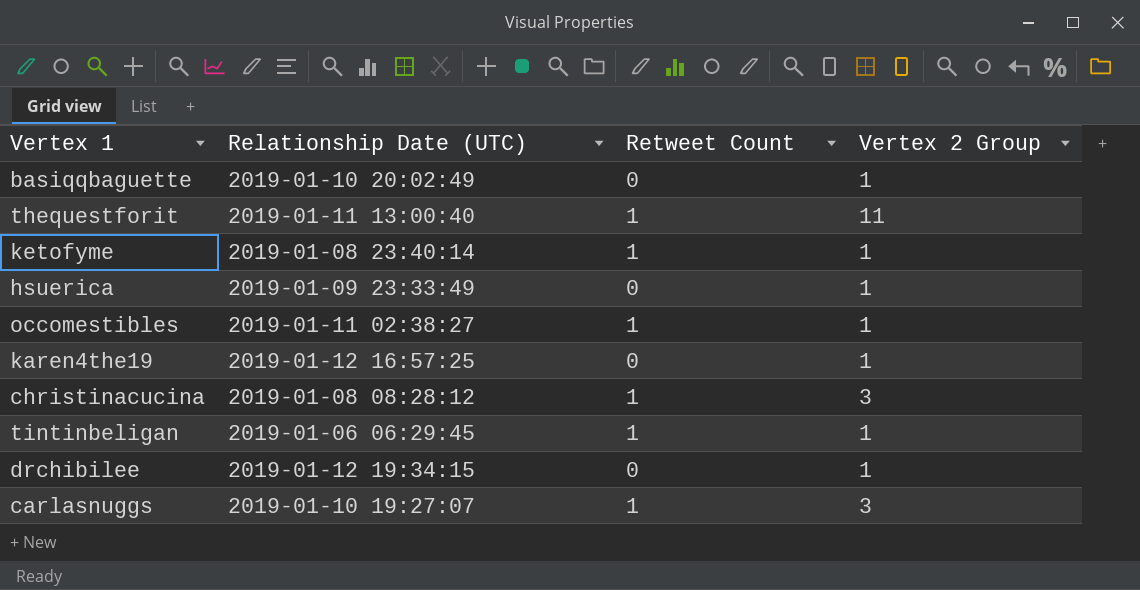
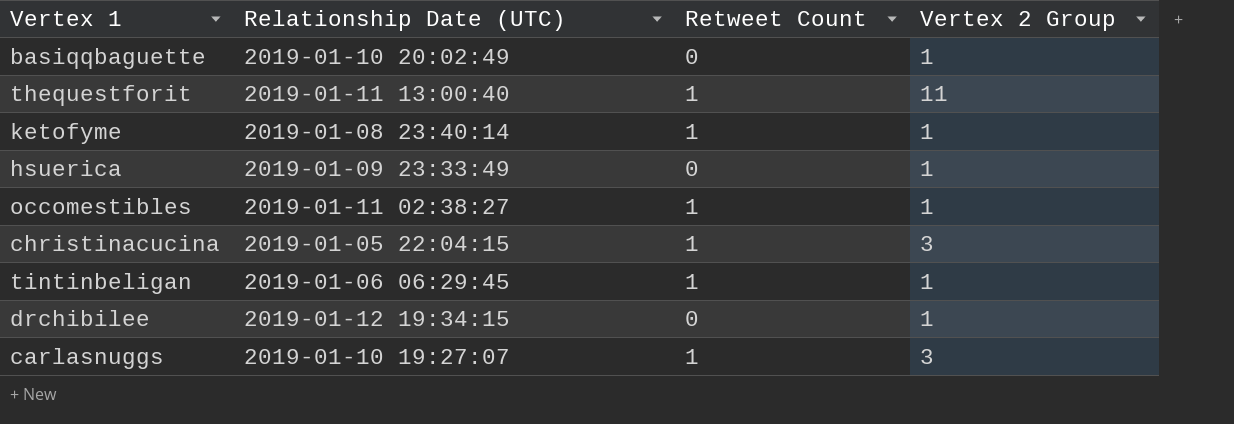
row karen4the19: 2019-01-12 16:57:25 | 0 | 1 -> none
christinacucina | Relationship Date (UTC): 2019-01-08 08:28:12 -> 2019-01-05 22:04:15

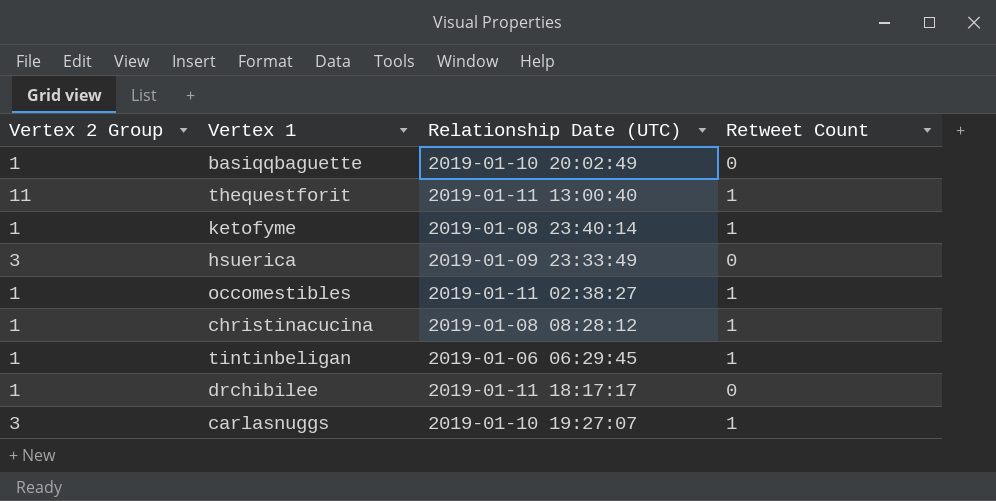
column Vertex 2 Group | position: 4 -> 1
hsuerica | Vertex 2 Group: 1 -> 3
christinacucina | Vertex 2 Group: 3 -> 1
christinacucina | Relationship Date (UTC): 2019-01-05 22:04:15 -> 2019-01-08 08:28:12
drchibilee | Relationship Date (UTC): 2019-01-12 19:34:15 -> 2019-01-11 18:17:17

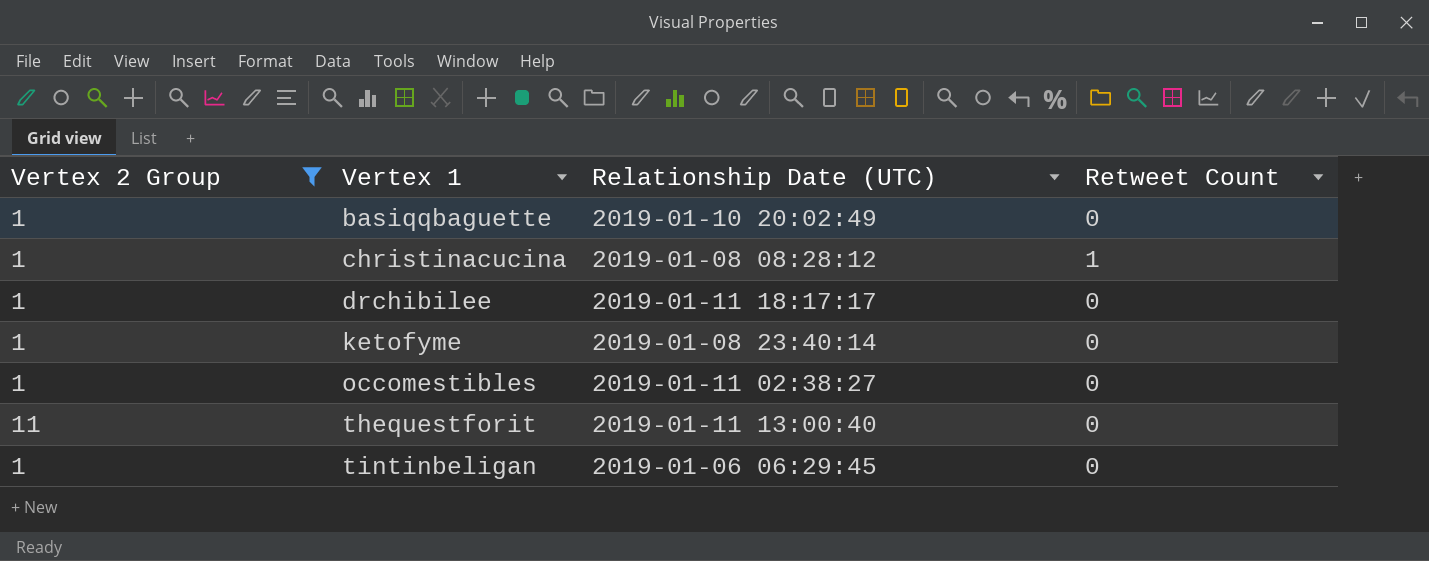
filter: none -> Vertex 2 Group != 3
row order: none -> Vertex 1 ascending
ketofyme | Retweet Count: 1 -> 0
occomestibles | Retweet Count: 1 -> 0
thequestforit | Retweet Count: 1 -> 0
tintinbeligan | Retweet Count: 1 -> 0

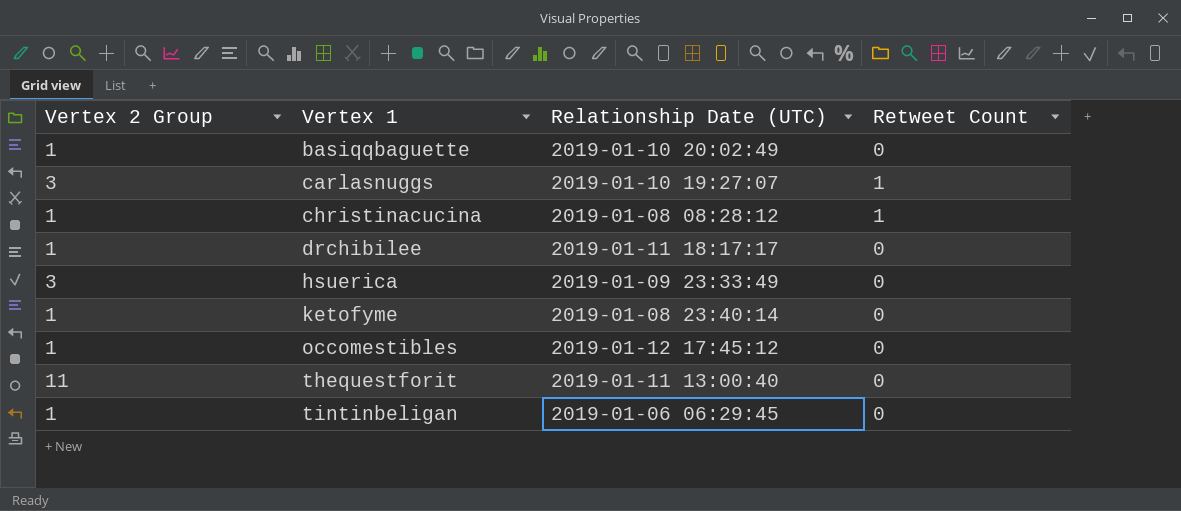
filter: Vertex 2 Group != 3 -> none
occomestibles | Relationship Date (UTC): 2019-01-11 02:38:27 -> 2019-01-12 17:45:12

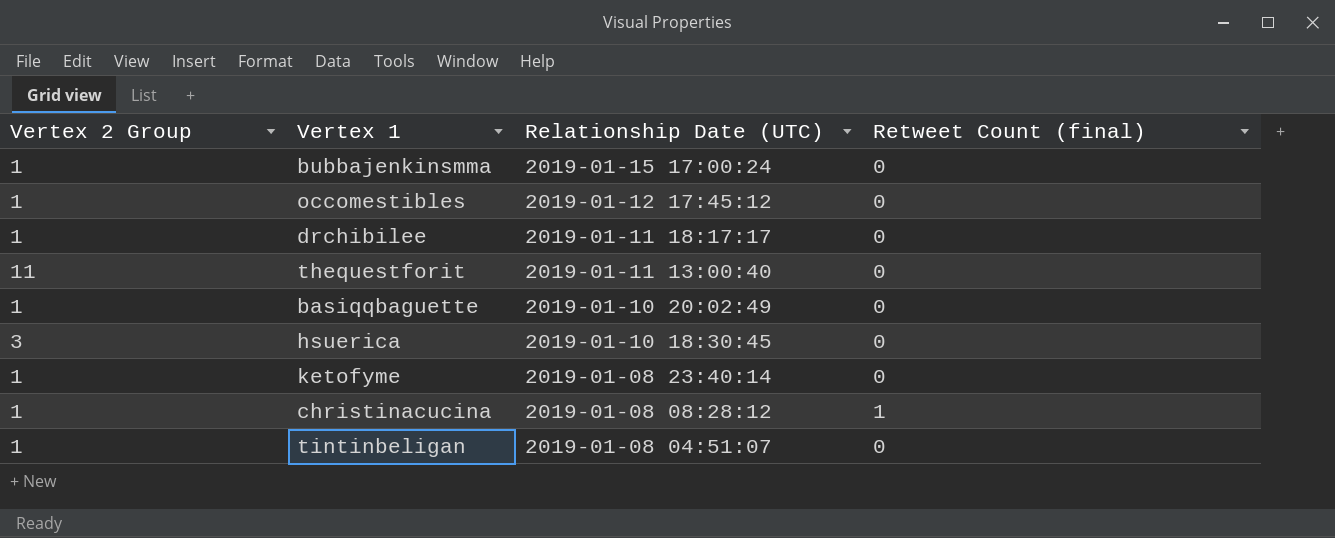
row order: Vertex 1 ascending -> Relationship Date (UTC) descending
column name: Retweet Count -> Retweet Count (final)
row carlasnuggs: 3 | 2019-01-10 19:27:07 | 1 -> none
row bubbajenkinsmma: none -> 1 | 2019-01-15 17:00:24 | 0
hsuerica | Relationship Date (UTC): 2019-01-09 23:33:49 -> 2019-01-10 18:30:45
tintinbeligan | Relationship Date (UTC): 2019-01-06 06:29:45 -> 2019-01-08 04:51:07

